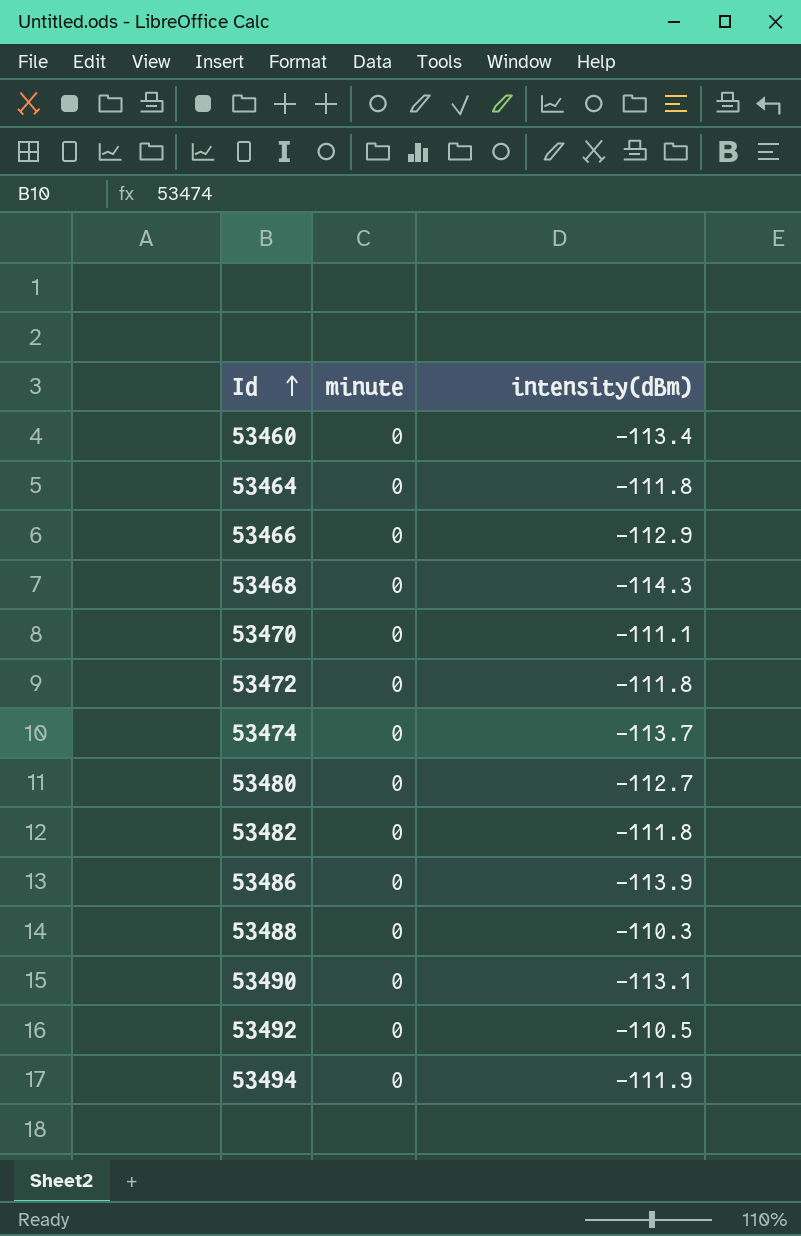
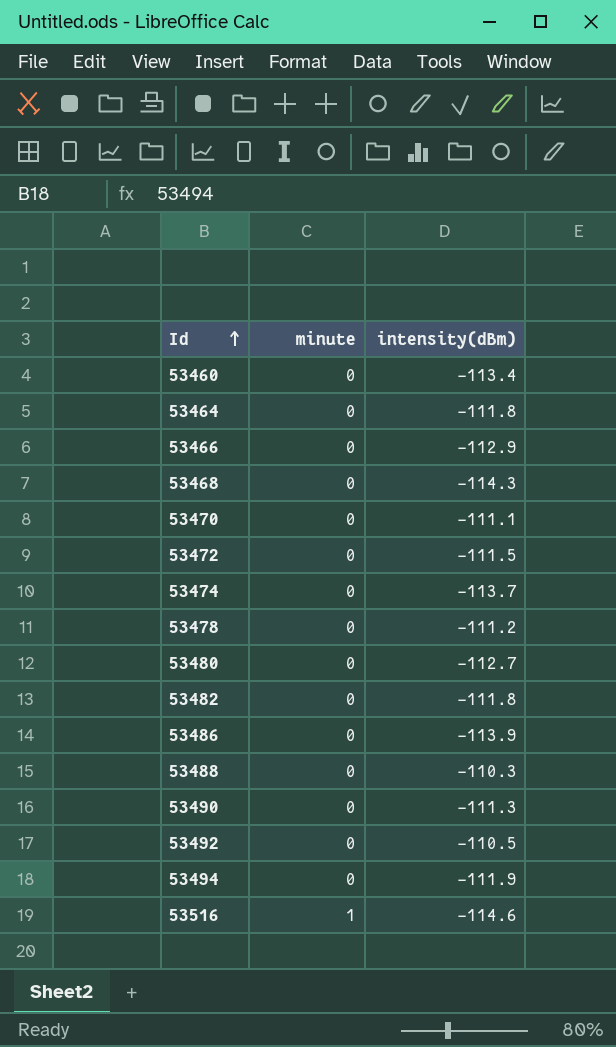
53472 | intensity(dBm): -111.8 -> -111.5
row 53478: none -> 0 | -111.2
53490 | intensity(dBm): -113.1 -> -111.3
row 53516: none -> 1 | -114.6

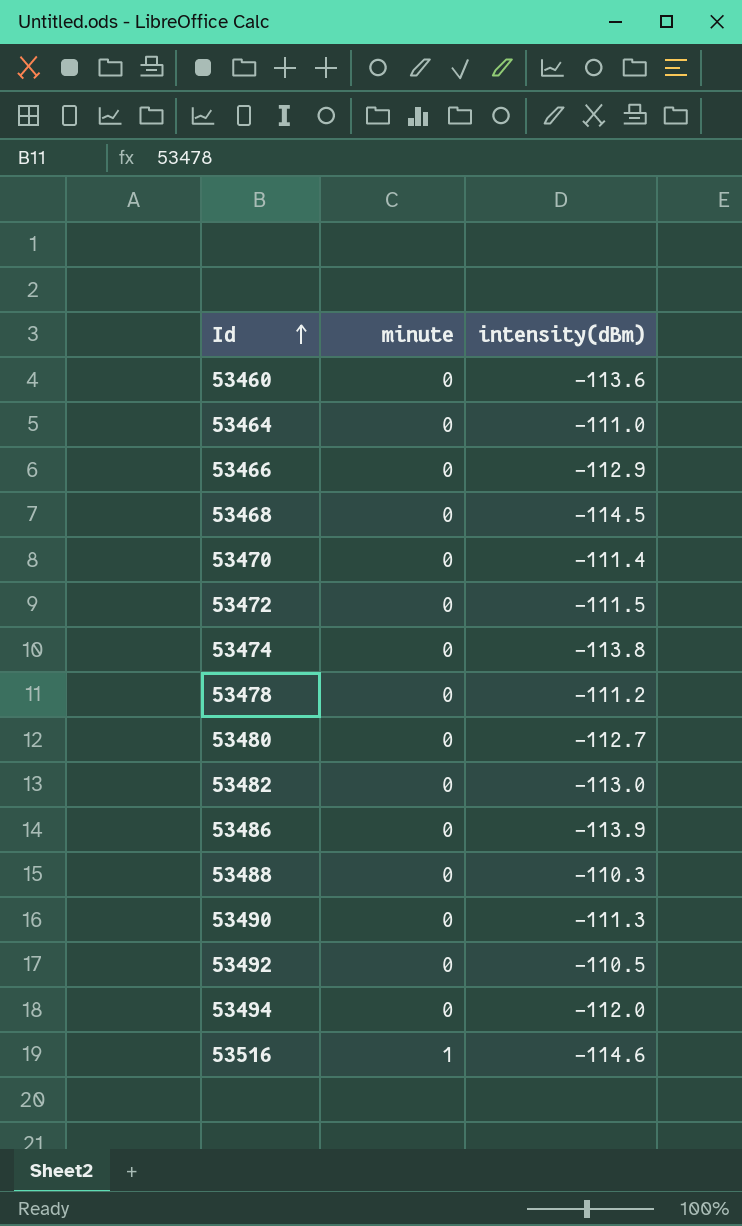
53460 | intensity(dBm): -113.4 -> -113.6
53464 | intensity(dBm): -111.8 -> -111.0
53468 | intensity(dBm): -114.3 -> -114.5
53470 | intensity(dBm): -111.1 -> -111.4
53474 | intensity(dBm): -113.7 -> -113.8
53482 | intensity(dBm): -111.8 -> -113.0
53494 | intensity(dBm): -111.9 -> -112.0

